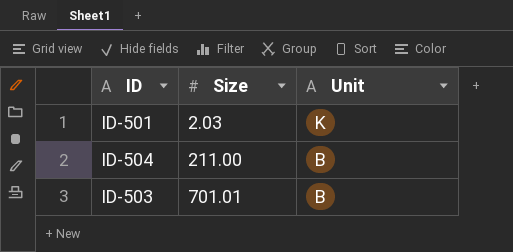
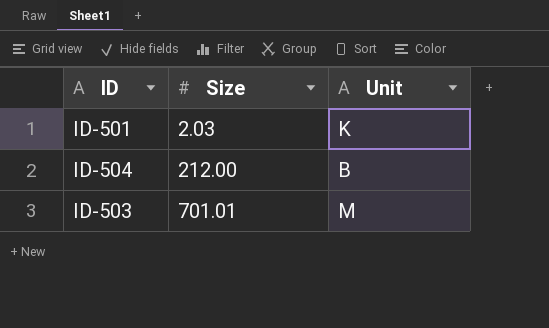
ID-504 | Size: 211.00 -> 212.00
ID-503 | Unit: B -> M

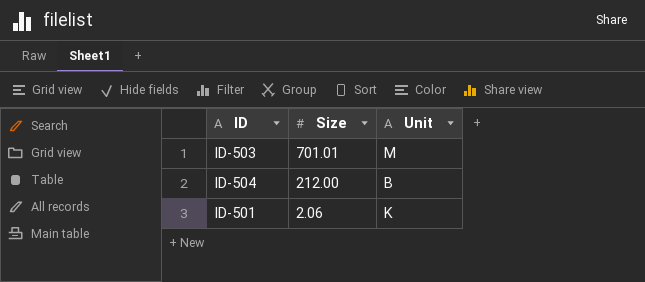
row order: Size ascending -> Size descending
ID-501 | Size: 2.03 -> 2.06

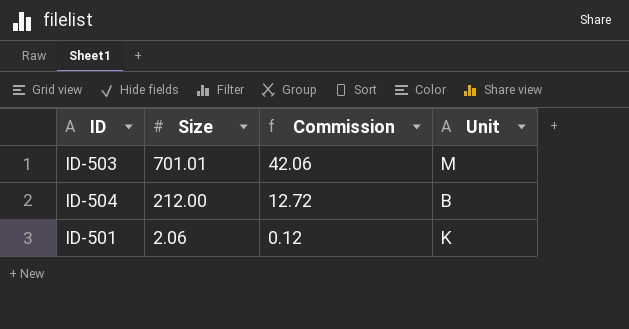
column Commission | formula: none -> [Size] * 0.06

